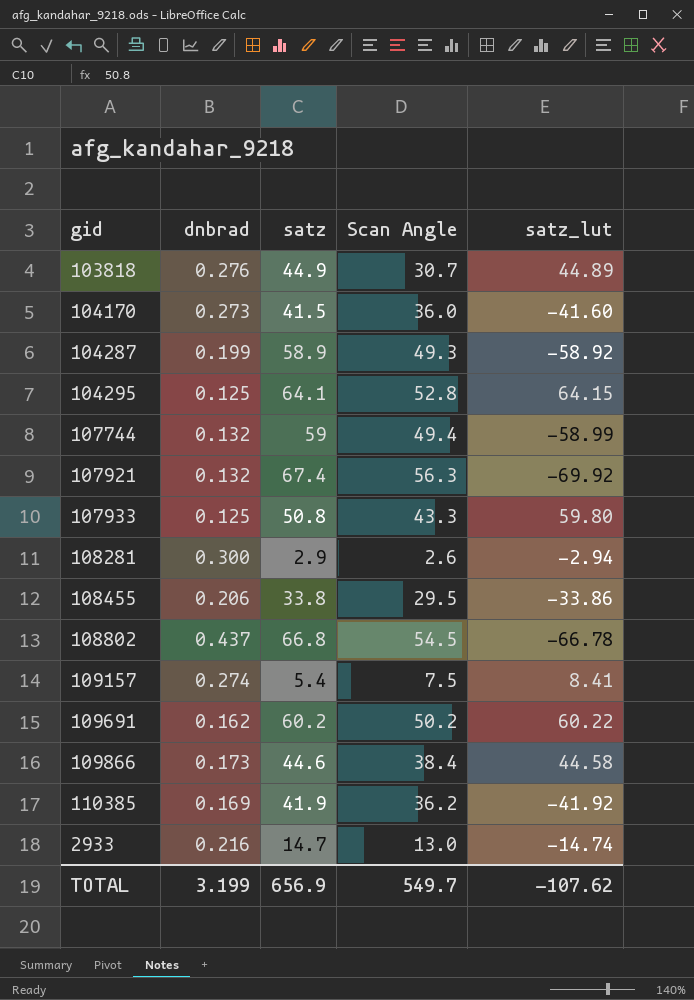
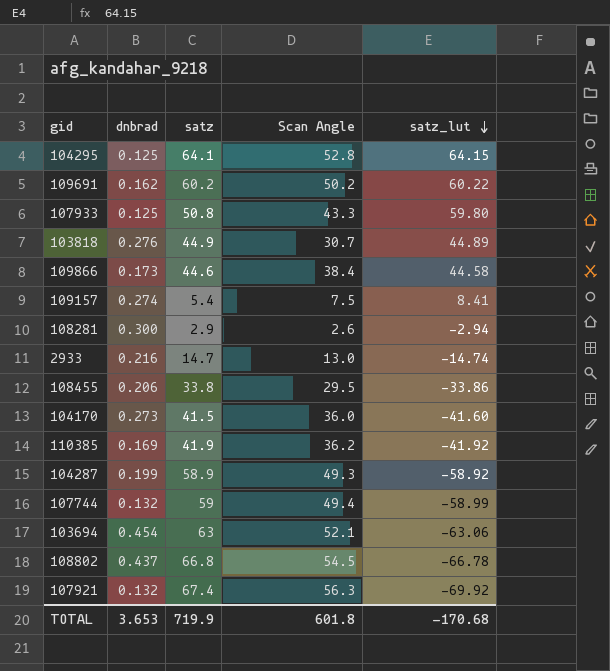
row order: none -> satz_lut descending
row 103694: none -> 0.454 | 63 | 52.1 | -63.06
TOTAL | dnbrad: 3.199 -> 3.653
TOTAL | satz: 656.9 -> 719.9
TOTAL | Scan Angle: 549.7 -> 601.8
TOTAL | satz_lut: -107.62 -> -170.68

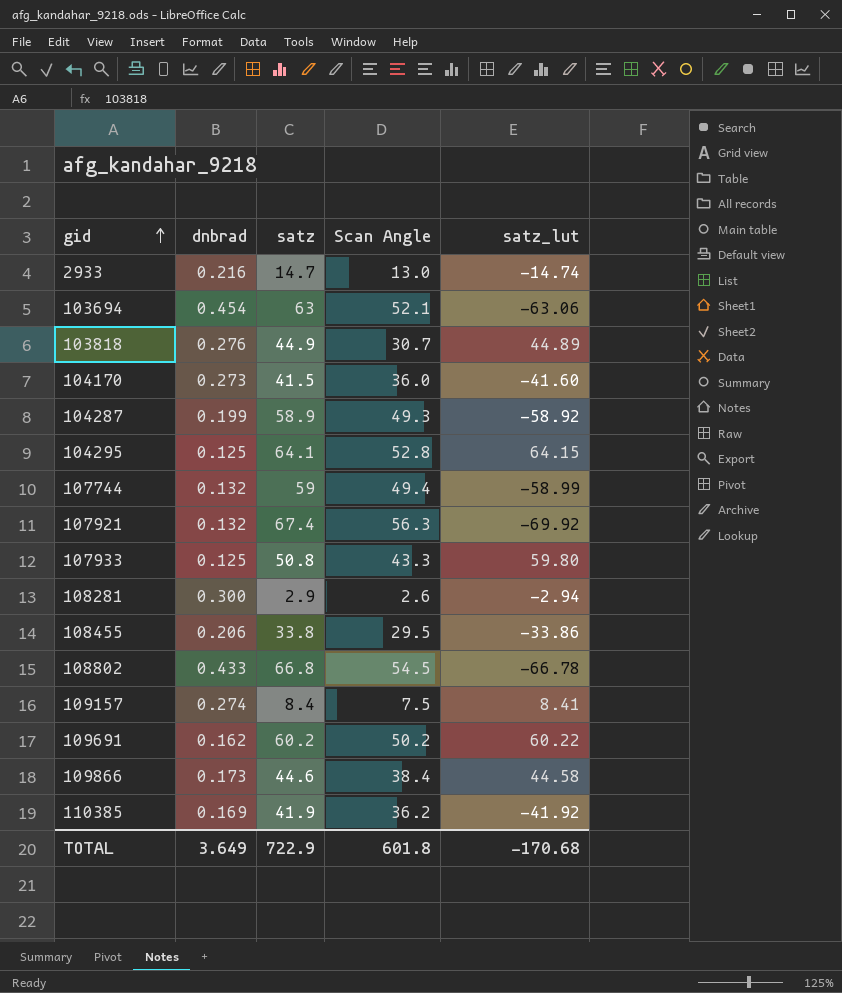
row order: satz_lut descending -> gid ascending
108802 | dnbrad: 0.437 -> 0.433
109157 | satz: 5.4 -> 8.4
TOTAL | dnbrad: 3.653 -> 3.649
TOTAL | satz: 719.9 -> 722.9

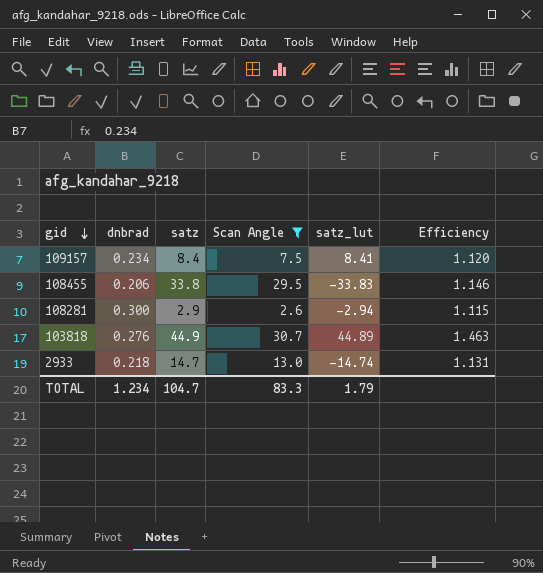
filter: none -> Scan Angle <= 30.7
row order: gid ascending -> gid descending
column Efficiency | formula: none -> [satz] / [Scan Angle]
109157 | dnbrad: 0.274 -> 0.234
108455 | satz_lut: -33.86 -> -33.83
2933 | dnbrad: 0.216 -> 0.218
TOTAL | dnbrad: 3.649 -> 1.234
TOTAL | satz: 722.9 -> 104.7
TOTAL | Scan Angle: 601.8 -> 83.3
TOTAL | satz_lut: -170.68 -> 1.79

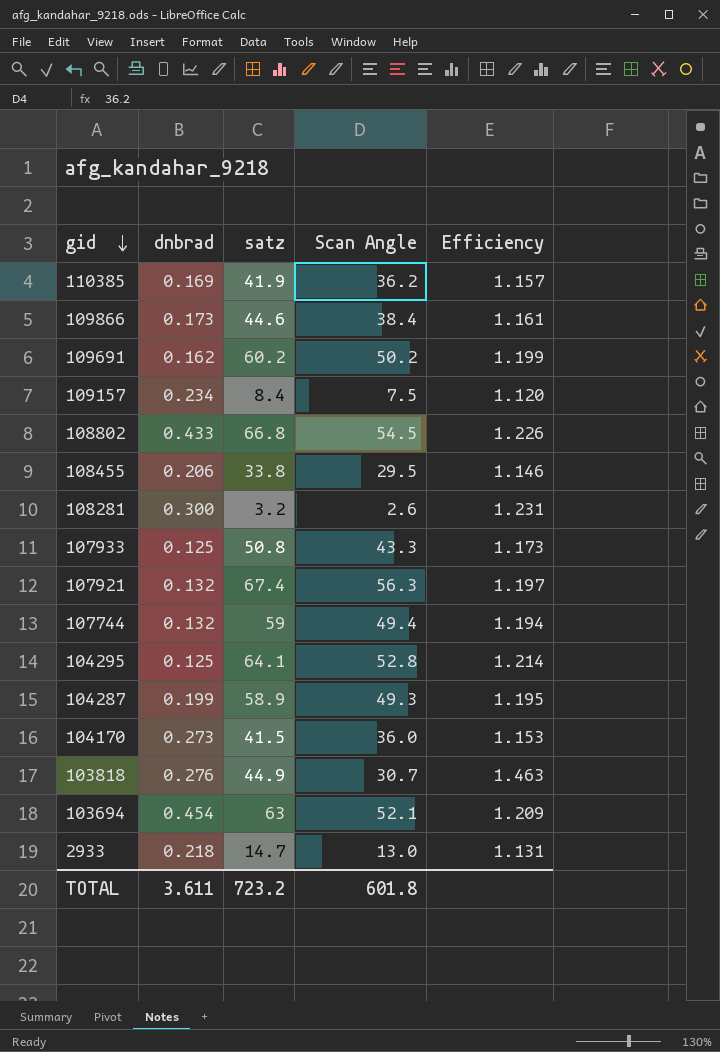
filter: Scan Angle <= 30.7 -> none
column satz_lut | position: 5 -> none
108281 | satz: 2.9 -> 3.2
108281 | Efficiency: 1.115 -> 1.231
TOTAL | dnbrad: 1.234 -> 3.611
TOTAL | satz: 104.7 -> 723.2
TOTAL | Scan Angle: 83.3 -> 601.8

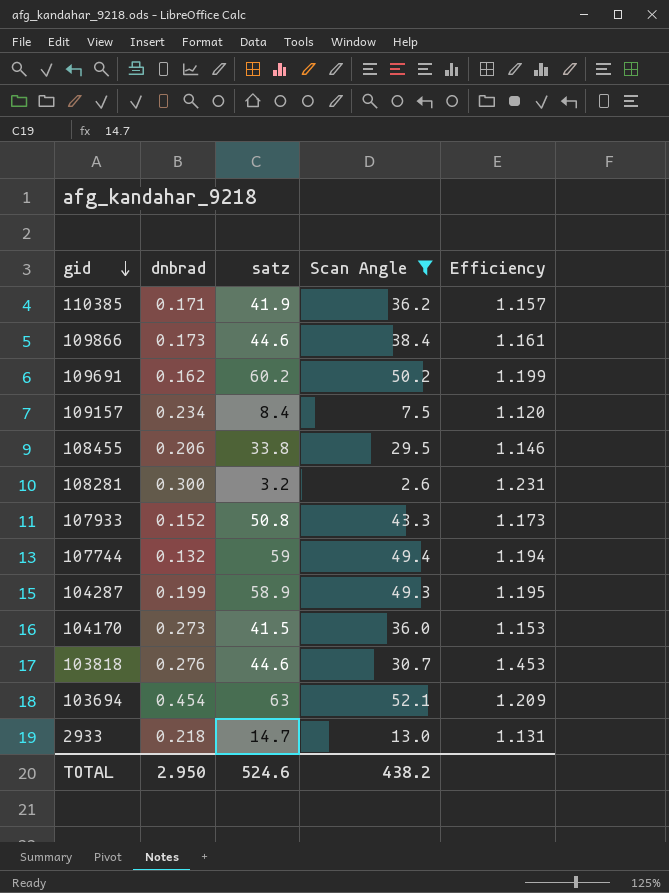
filter: none -> Scan Angle <= 52.1
110385 | dnbrad: 0.169 -> 0.171
107933 | dnbrad: 0.125 -> 0.152
103818 | satz: 44.9 -> 44.6
103818 | Efficiency: 1.463 -> 1.453
TOTAL | dnbrad: 3.611 -> 2.950
TOTAL | satz: 723.2 -> 524.6
TOTAL | Scan Angle: 601.8 -> 438.2

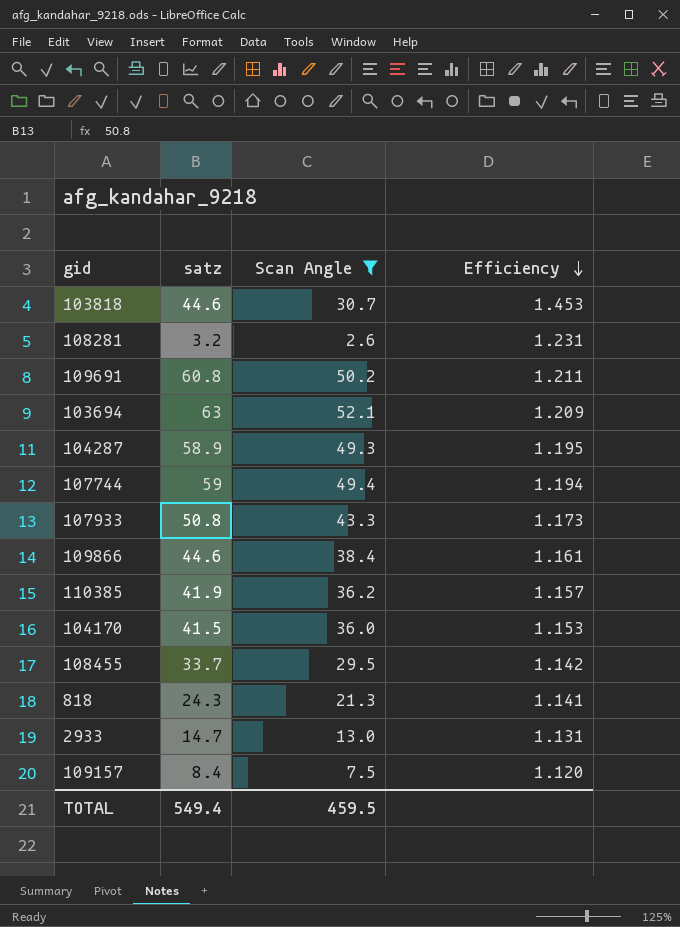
row order: gid descending -> Efficiency descending
column dnbrad | position: 2 -> none
109691 | satz: 60.2 -> 60.8
109691 | Efficiency: 1.199 -> 1.211
108455 | satz: 33.8 -> 33.7
108455 | Efficiency: 1.146 -> 1.142
row 818: none -> 24.3 | 21.3 | 1.141
TOTAL | satz: 524.6 -> 549.4
TOTAL | Scan Angle: 438.2 -> 459.5

